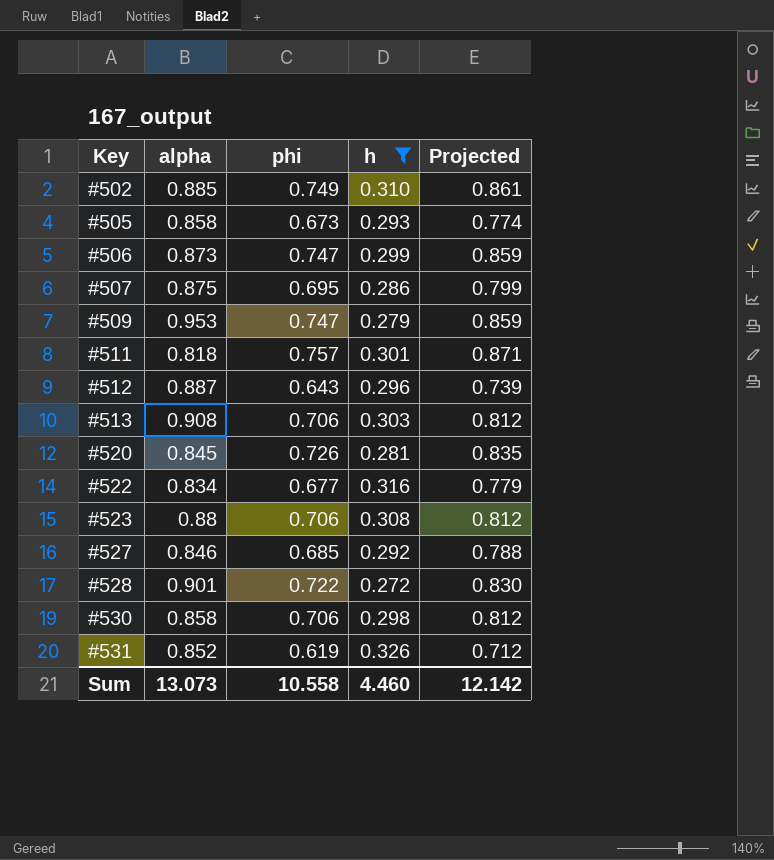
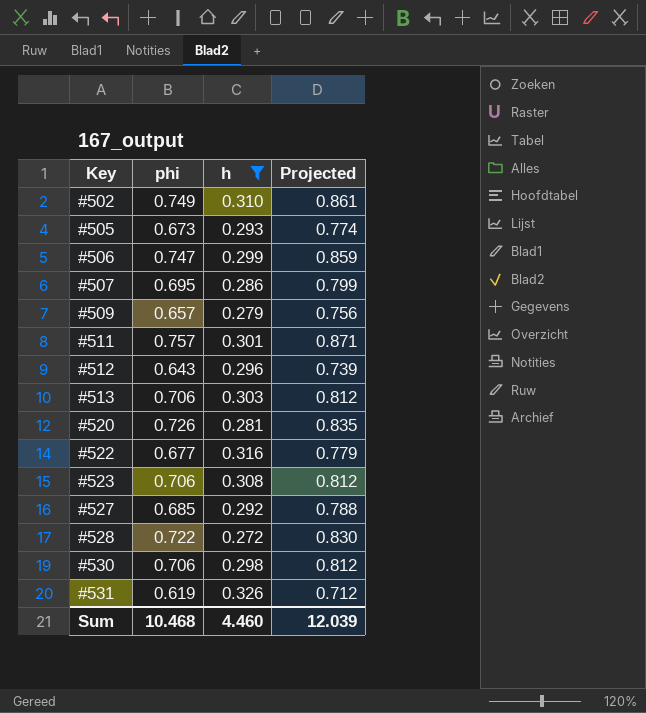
column alpha | position: 2 -> none
#509 | phi: 0.747 -> 0.657
#509 | Projected: 0.859 -> 0.756
Sum | phi: 10.558 -> 10.468
Sum | Projected: 12.142 -> 12.039

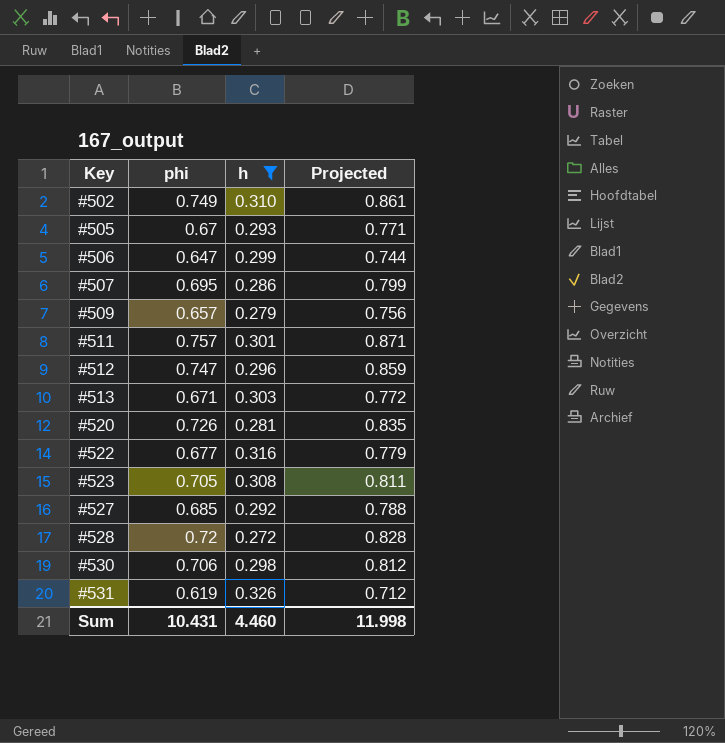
#505 | phi: 0.673 -> 0.67
#505 | Projected: 0.774 -> 0.771
#506 | phi: 0.747 -> 0.647
#506 | Projected: 0.859 -> 0.744
#512 | phi: 0.643 -> 0.747
#512 | Projected: 0.739 -> 0.859
#513 | phi: 0.706 -> 0.671
#513 | Projected: 0.812 -> 0.772
#523 | phi: 0.706 -> 0.705
#523 | Projected: 0.812 -> 0.811
#528 | phi: 0.722 -> 0.72
#528 | Projected: 0.830 -> 0.828
Sum | phi: 10.468 -> 10.431
Sum | Projected: 12.039 -> 11.998

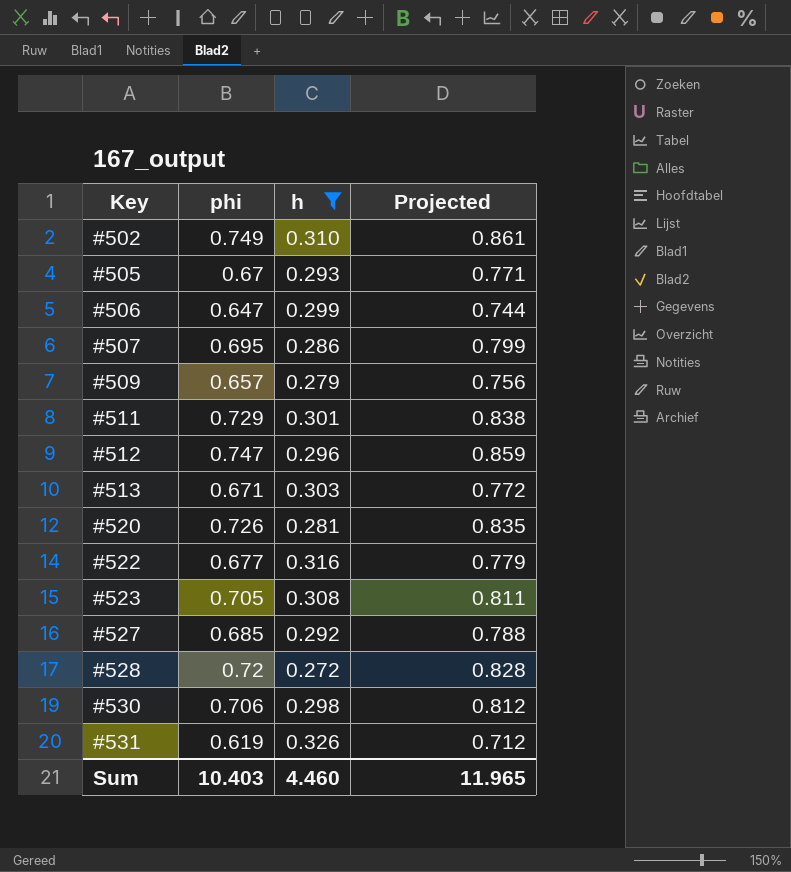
#511 | phi: 0.757 -> 0.729
#511 | Projected: 0.871 -> 0.838
Sum | phi: 10.431 -> 10.403
Sum | Projected: 11.998 -> 11.965

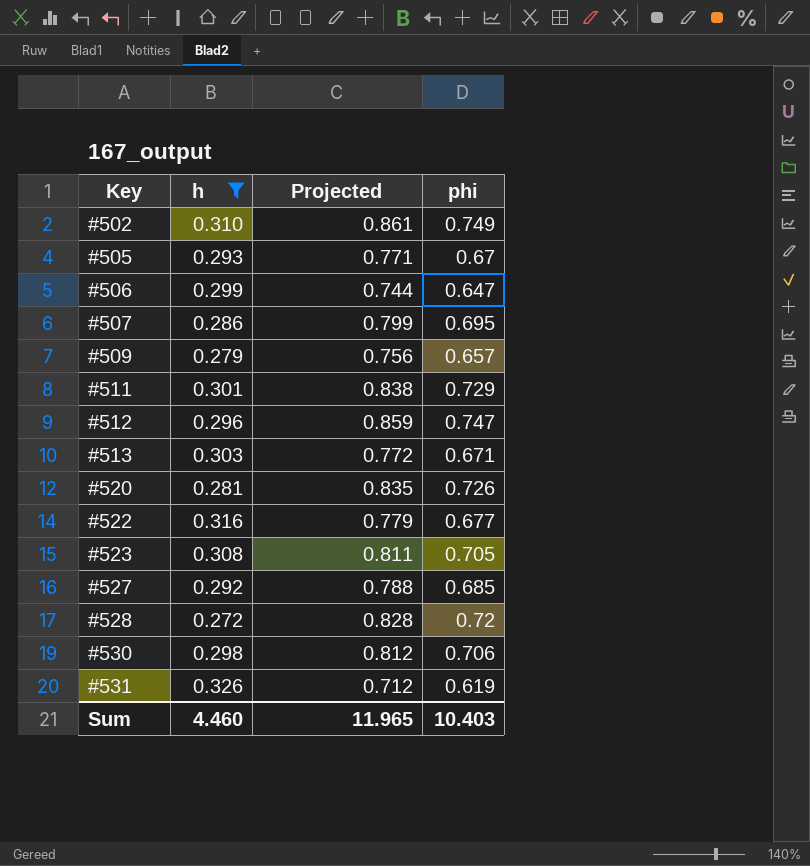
column phi | position: 2 -> 4

